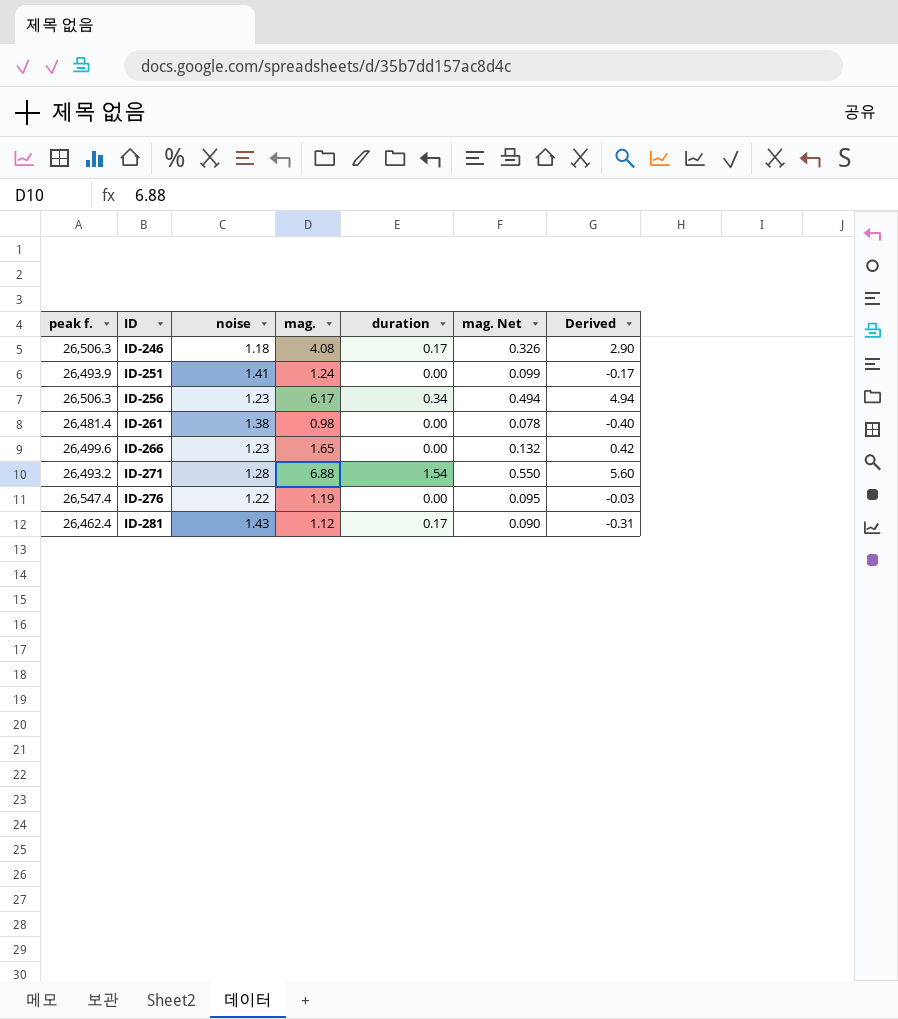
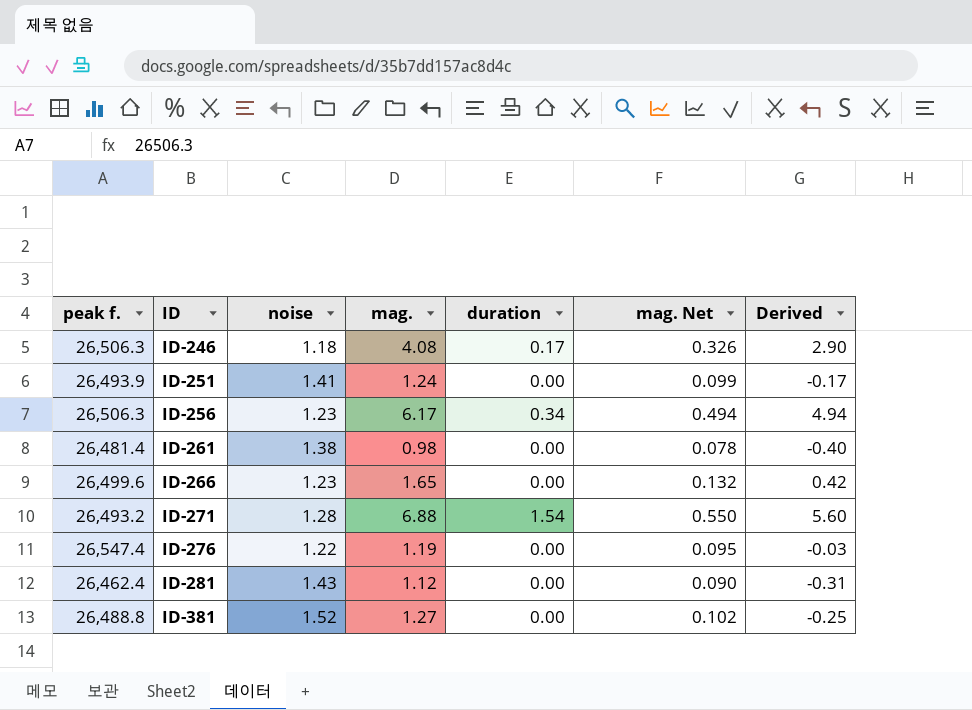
ID-281 | duration: 0.17 -> 0.00
row ID-381: none -> 26,488.8 | 1.52 | 1.27 | 0.00 | 0.102 | -0.25

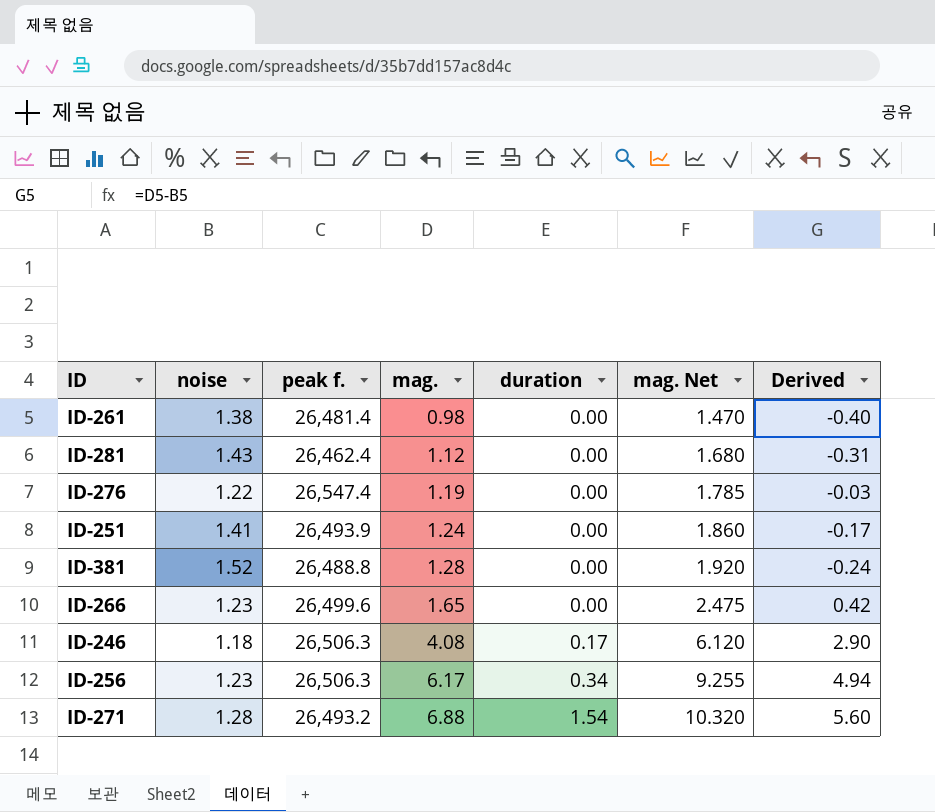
row order: ID ascending -> mag. ascending
column peak f. | position: 1 -> 3
column mag. Net | formula: [mag.] * 0.08 -> [mag.] * 1.5
ID-381 | mag.: 1.27 -> 1.28
ID-381 | Derived: -0.25 -> -0.24

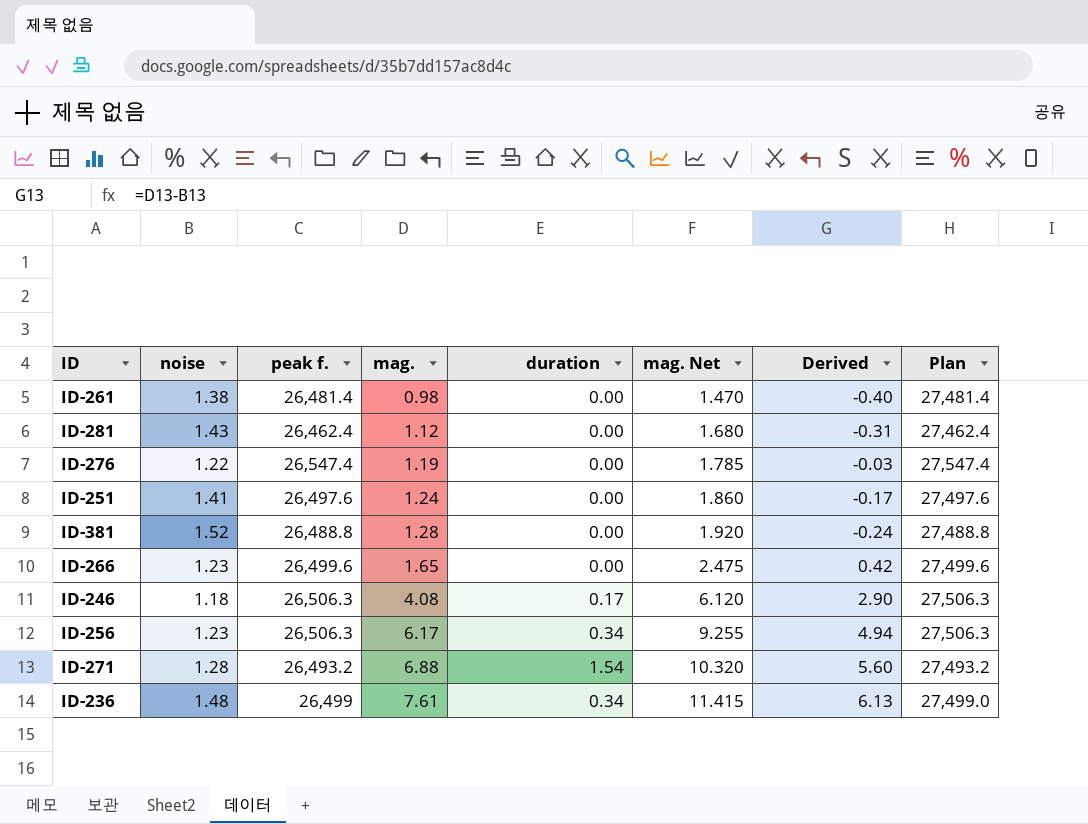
column Plan | formula: none -> [peak f.] + 1000
ID-251 | peak f.: 26,493.9 -> 26,497.6
row ID-236: none -> 1.48 | 26,499 | 7.61 | 0.34 | 11.415 | 6.13 | 27,499.0

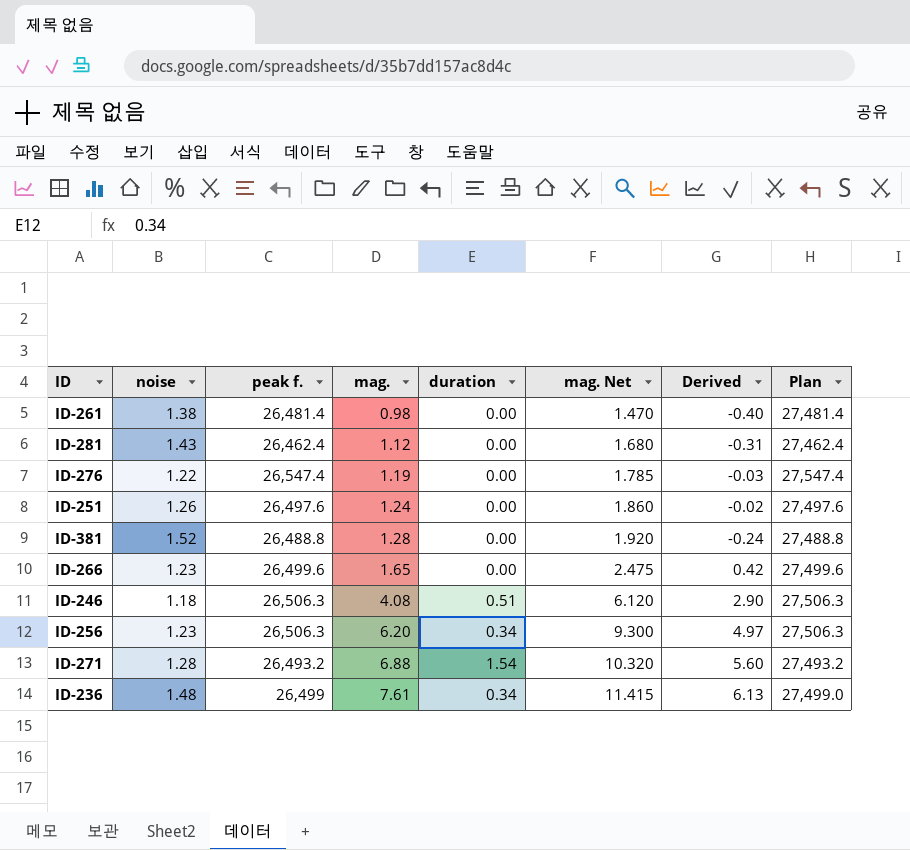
ID-251 | noise: 1.41 -> 1.26
ID-251 | Derived: -0.17 -> -0.02
ID-246 | duration: 0.17 -> 0.51
ID-256 | mag.: 6.17 -> 6.20
ID-256 | mag. Net: 9.255 -> 9.300
ID-256 | Derived: 4.94 -> 4.97

